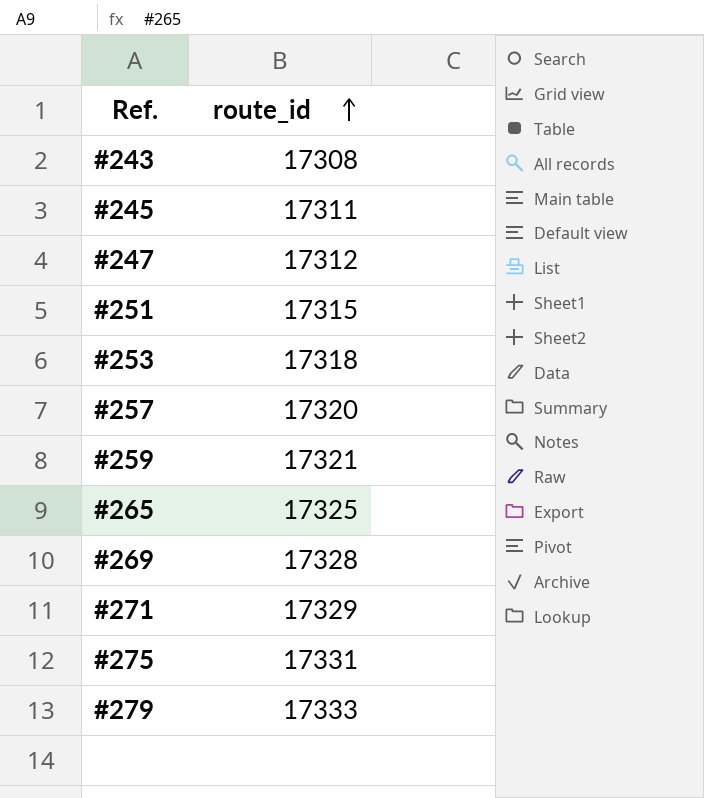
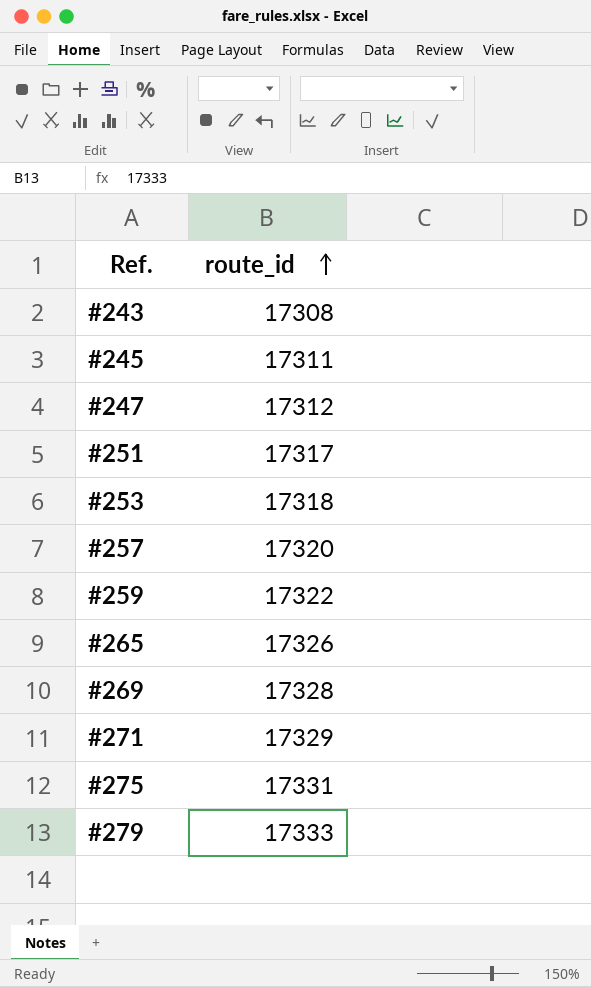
#251 | route_id: 17315 -> 17317
#259 | route_id: 17321 -> 17322
#265 | route_id: 17325 -> 17326

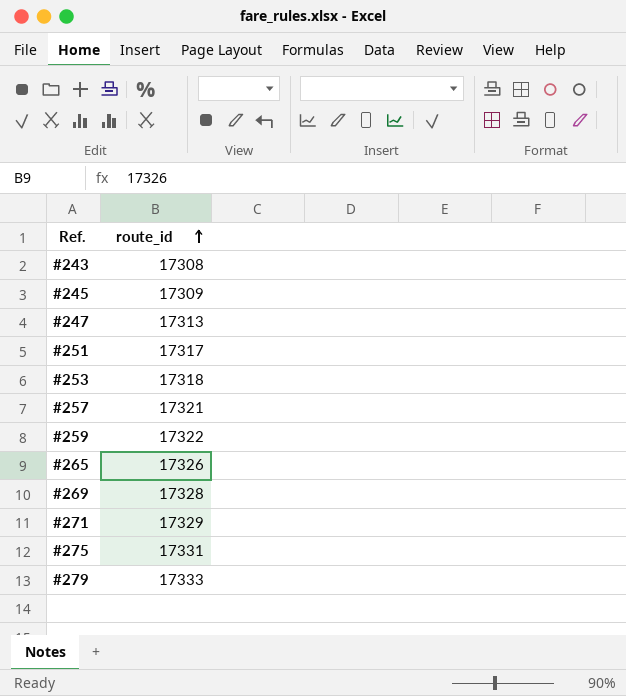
#245 | route_id: 17311 -> 17309
#247 | route_id: 17312 -> 17313
#257 | route_id: 17320 -> 17321

